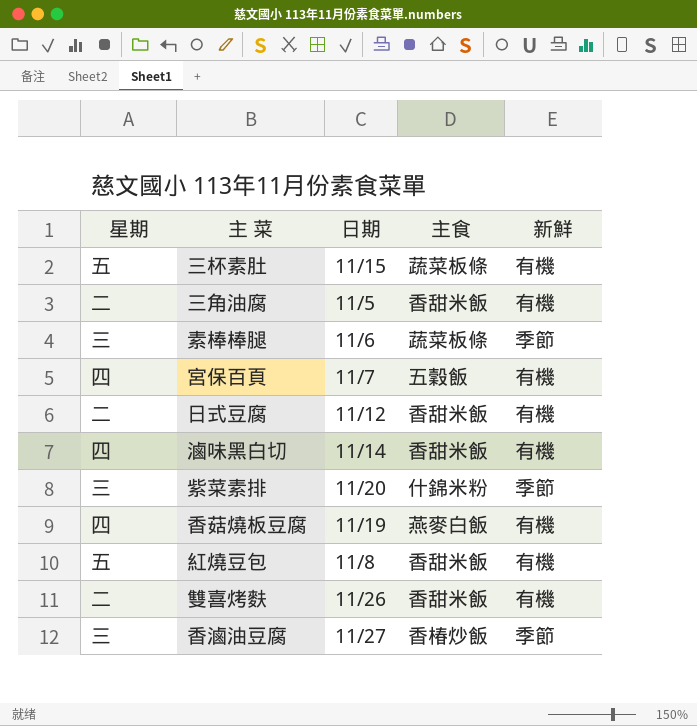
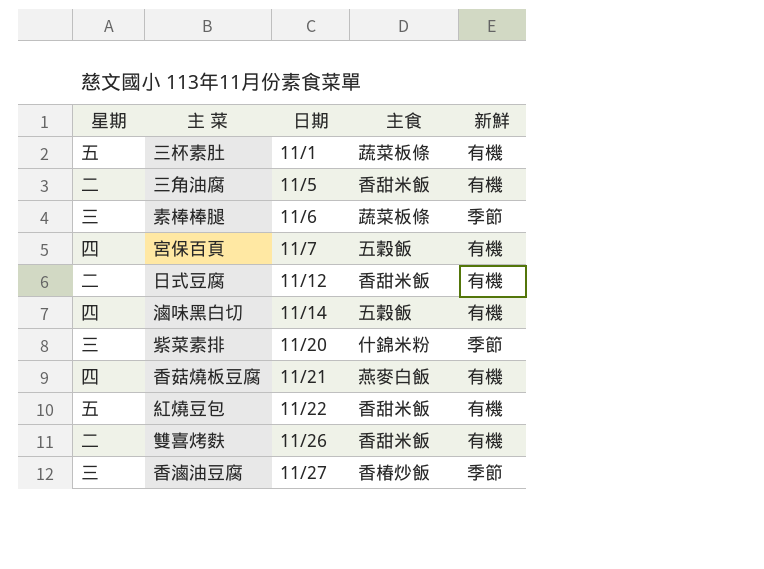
三杯素肚 | 日期: 11/15 -> 11/1
滷味黑白切 | 主食: 香甜米飯 -> 五穀飯
香菇燒板豆腐 | 日期: 11/19 -> 11/21
紅燒豆包 | 日期: 11/8 -> 11/22

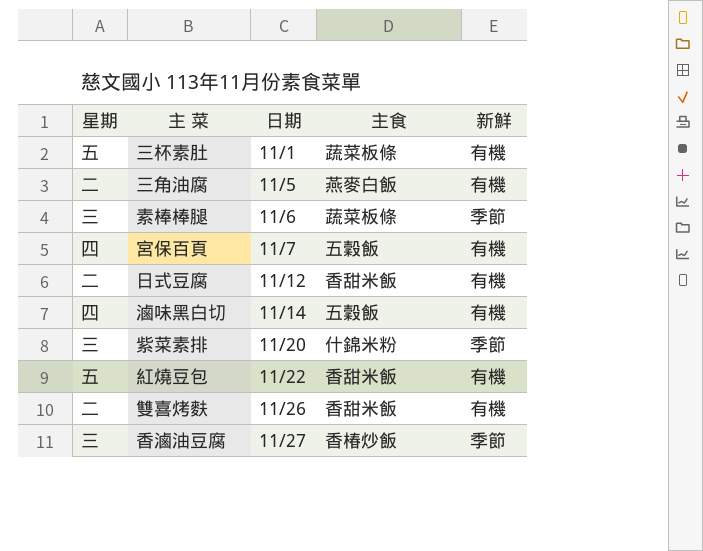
row 香菇燒板豆腐: 四 | 11/21 | 燕麥白飯 | 有機 -> none
三角油腐 | 主食: 香甜米飯 -> 燕麥白飯

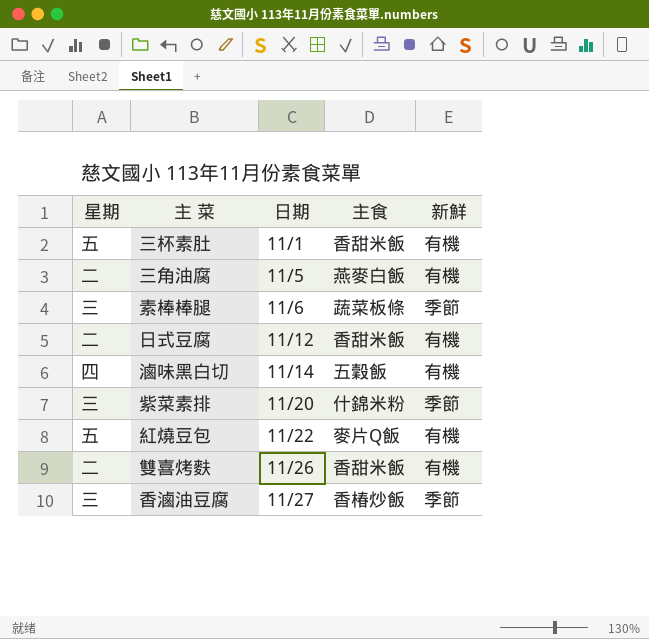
row 宮保百頁: 四 | 11/7 | 五穀飯 | 有機 -> none
三杯素肚 | 主食: 蔬菜板條 -> 香甜米飯
紅燒豆包 | 主食: 香甜米飯 -> 麥片Q飯

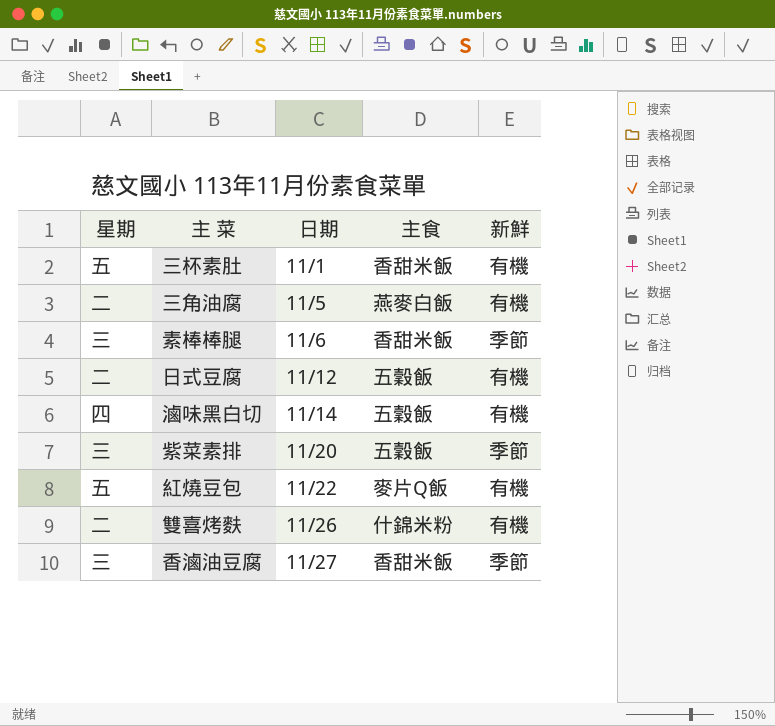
素棒棒腿 | 主食: 蔬菜板條 -> 香甜米飯
日式豆腐 | 主食: 香甜米飯 -> 五穀飯
紫菜素排 | 主食: 什錦米粉 -> 五穀飯
雙喜烤麩 | 主食: 香甜米飯 -> 什錦米粉
香滷油豆腐 | 主食: 香椿炒飯 -> 香甜米飯

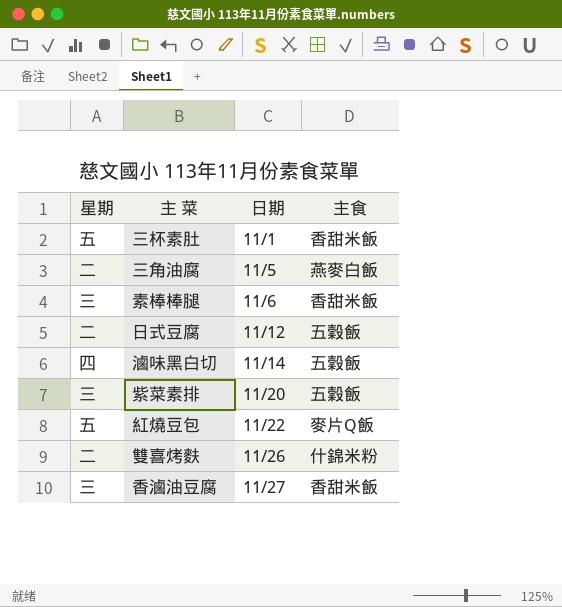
column 新鮮 | position: 5 -> none

